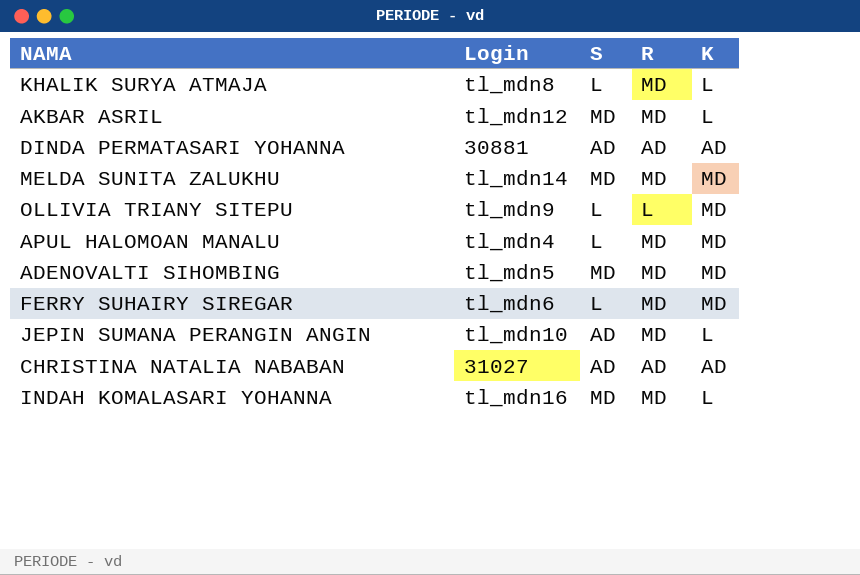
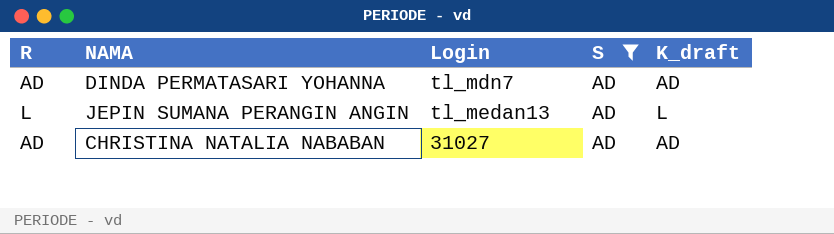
filter: none -> S = AD
column R | position: 4 -> 1
column name: K -> K_draft
DINDA PERMATASARI YOHANNA | Login: 30881 -> tl_mdn7
JEPIN SUMANA PERANGIN ANGIN | R: MD -> L
JEPIN SUMANA PERANGIN ANGIN | Login: tl_mdn10 -> tl_medan13

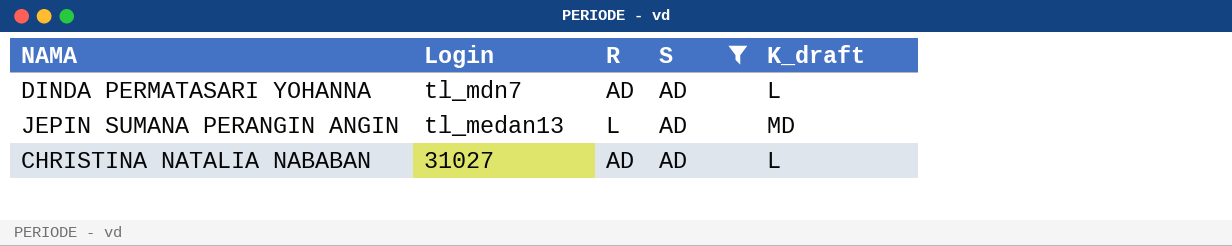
column R | position: 1 -> 3
DINDA PERMATASARI YOHANNA | K_draft: AD -> L
JEPIN SUMANA PERANGIN ANGIN | K_draft: L -> MD
CHRISTINA NATALIA NABABAN | K_draft: AD -> L

